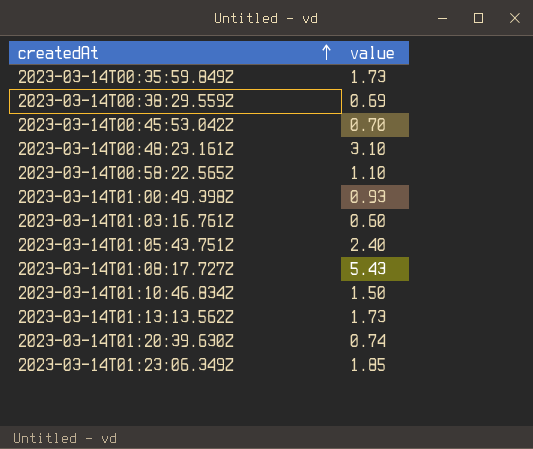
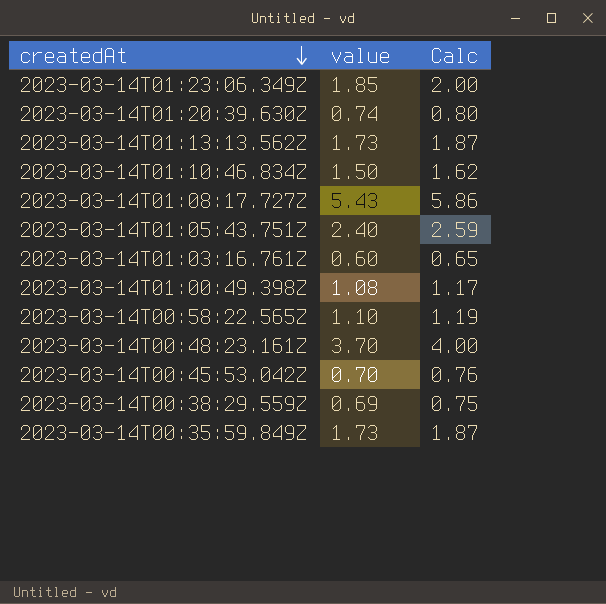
row order: createdAt ascending -> createdAt descending
column Calc | formula: none -> [value] * 1.08
2023-03-14T01:00:49.398Z | value: 0.93 -> 1.08
2023-03-14T00:48:23.161Z | value: 3.10 -> 3.70

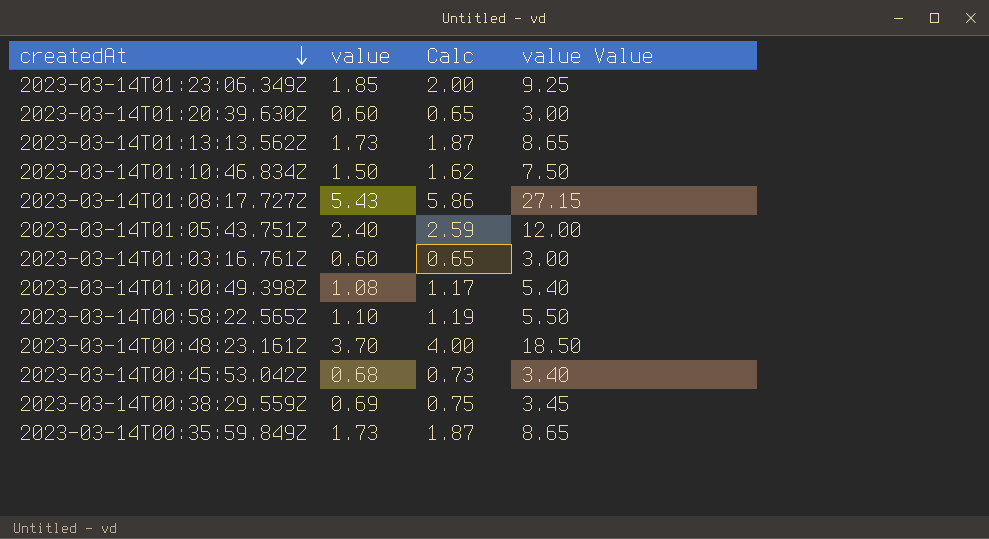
column value Value | formula: none -> [value] * 5
2023-03-14T01:20:39.630Z | value: 0.74 -> 0.60
2023-03-14T01:20:39.630Z | Calc: 0.80 -> 0.65
2023-03-14T00:45:53.042Z | value: 0.70 -> 0.68
2023-03-14T00:45:53.042Z | Calc: 0.76 -> 0.73

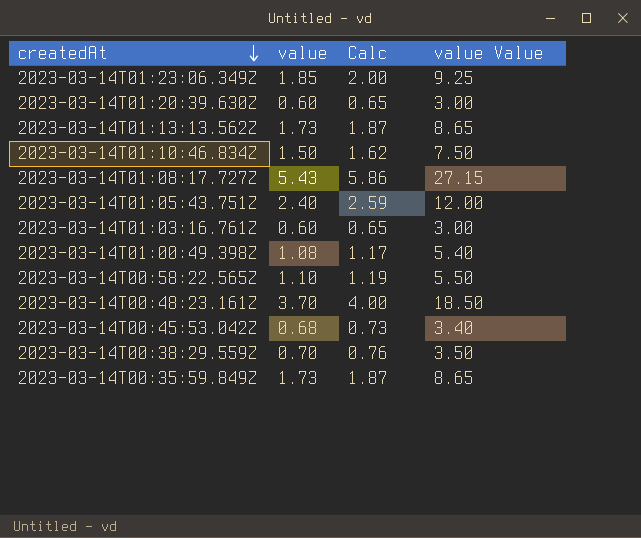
2023-03-14T00:38:29.559Z | value: 0.69 -> 0.70
2023-03-14T00:38:29.559Z | Calc: 0.75 -> 0.76
2023-03-14T00:38:29.559Z | value Value: 3.45 -> 3.50

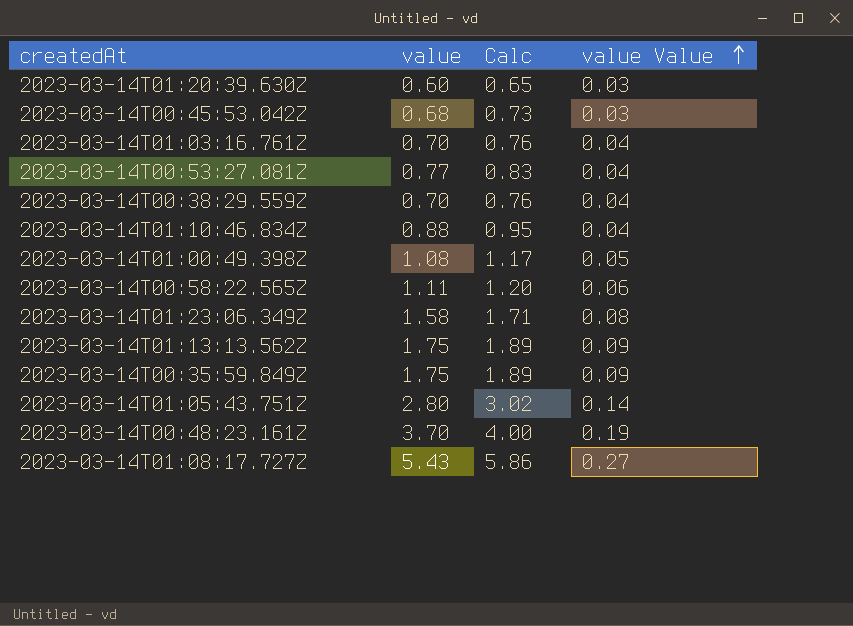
row order: createdAt descending -> value Value ascending
column value Value | formula: [value] * 5 -> [value] * 0.05
2023-03-14T01:03:16.761Z | value: 0.60 -> 0.70
2023-03-14T01:03:16.761Z | Calc: 0.65 -> 0.76
row 2023-03-14T00:53:27.081Z: none -> 0.77 | 0.83 | 0.04
2023-03-14T01:10:46.834Z | value: 1.50 -> 0.88
2023-03-14T01:10:46.834Z | Calc: 1.62 -> 0.95
2023-03-14T00:58:22.565Z | value: 1.10 -> 1.11
2023-03-14T00:58:22.565Z | Calc: 1.19 -> 1.20
2023-03-14T01:23:06.349Z | value: 1.85 -> 1.58
2023-03-14T01:23:06.349Z | Calc: 2.00 -> 1.71
2023-03-14T01:13:13.562Z | value: 1.73 -> 1.75
2023-03-14T01:13:13.562Z | Calc: 1.87 -> 1.89
2023-03-14T00:35:59.849Z | value: 1.73 -> 1.75
2023-03-14T00:35:59.849Z | Calc: 1.87 -> 1.89
2023-03-14T01:05:43.751Z | value: 2.40 -> 2.80
2023-03-14T01:05:43.751Z | Calc: 2.59 -> 3.02

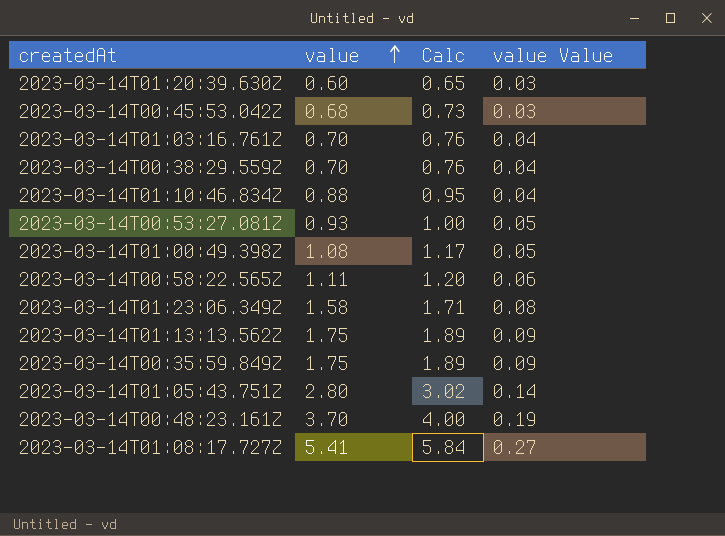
row order: value Value ascending -> value ascending
2023-03-14T00:53:27.081Z | value: 0.77 -> 0.93
2023-03-14T00:53:27.081Z | Calc: 0.83 -> 1.00
2023-03-14T00:53:27.081Z | value Value: 0.04 -> 0.05
2023-03-14T01:08:17.727Z | value: 5.43 -> 5.41
2023-03-14T01:08:17.727Z | Calc: 5.86 -> 5.84

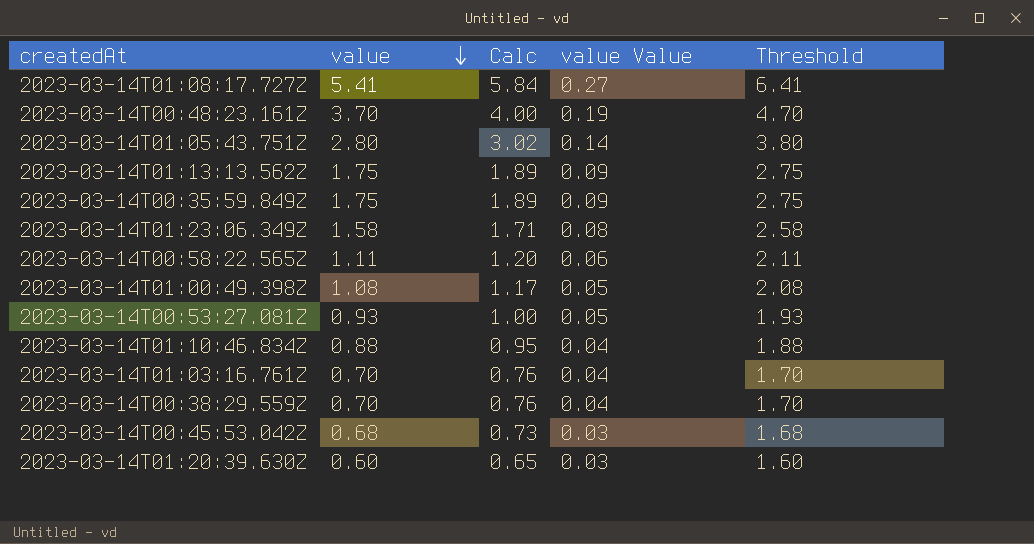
row order: value ascending -> value descending
column Threshold | formula: none -> [value] + 1

